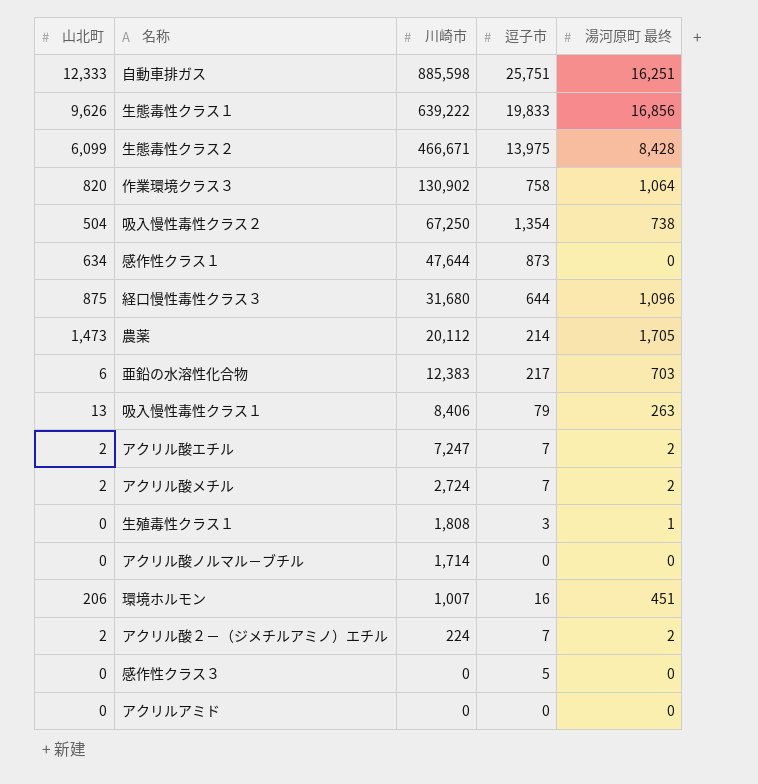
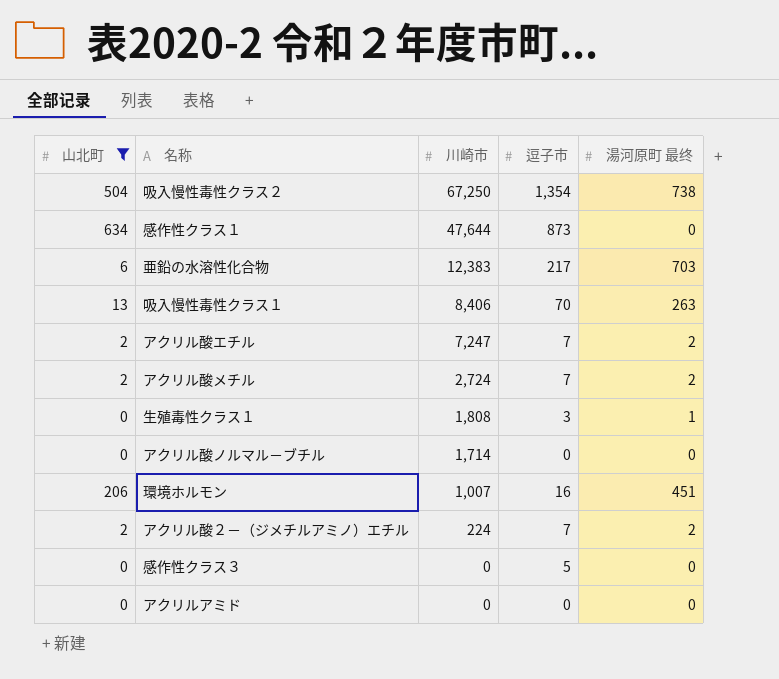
filter: none -> 山北町 <= 634
吸入慢性毒性クラス１ | 逗子市: 79 -> 70

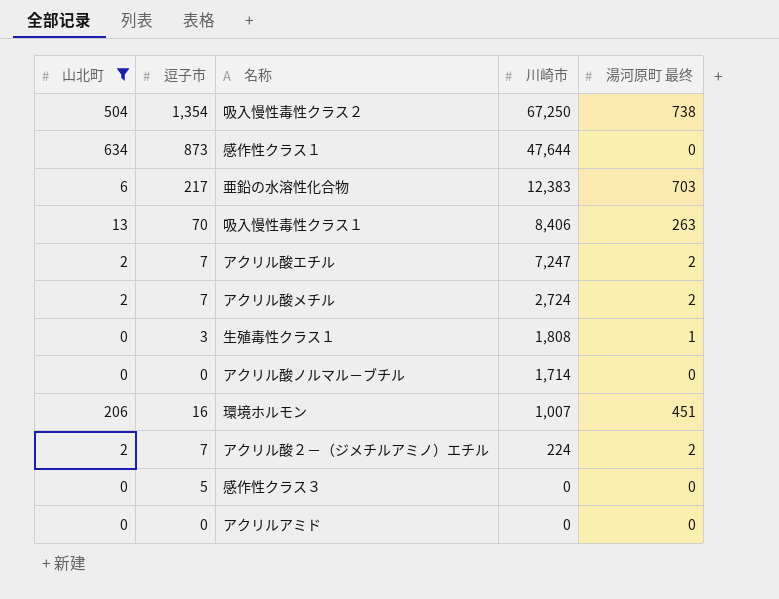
column 逗子市 | position: 4 -> 2

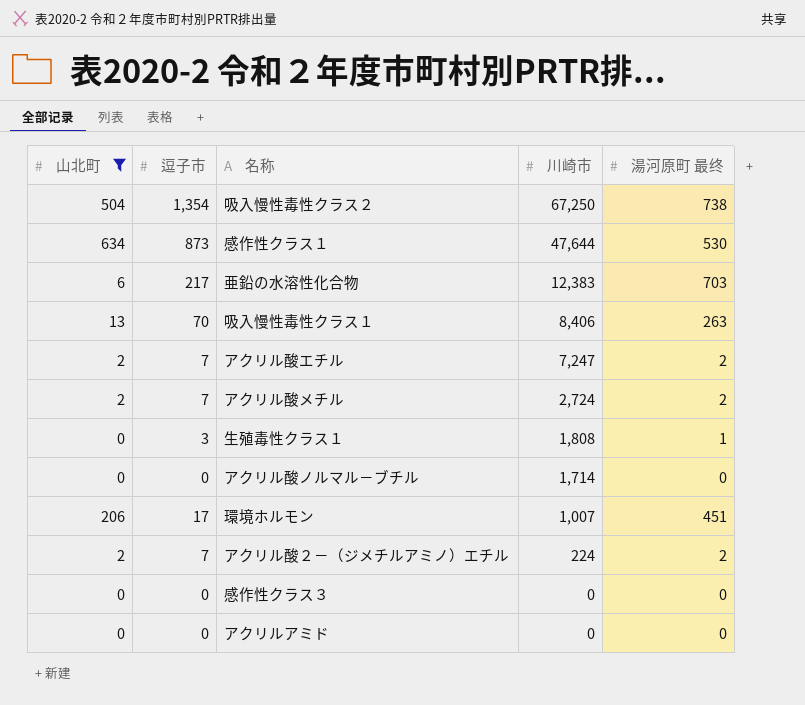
感作性クラス１ | 湯河原町 最终: 0 -> 530
環境ホルモン | 逗子市: 16 -> 17
感作性クラス３ | 逗子市: 5 -> 0

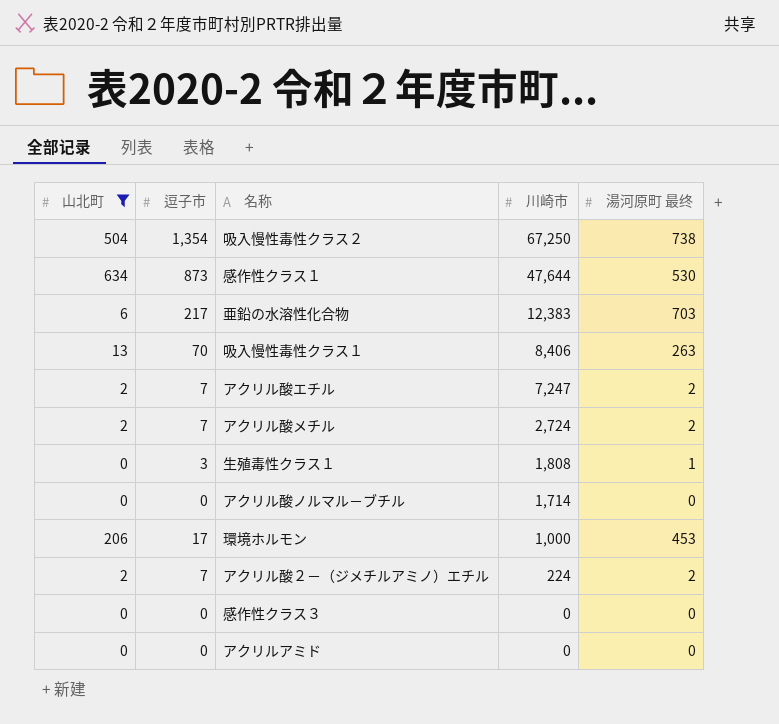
環境ホルモン | 川崎市: 1,007 -> 1,000
環境ホルモン | 湯河原町 最终: 451 -> 453

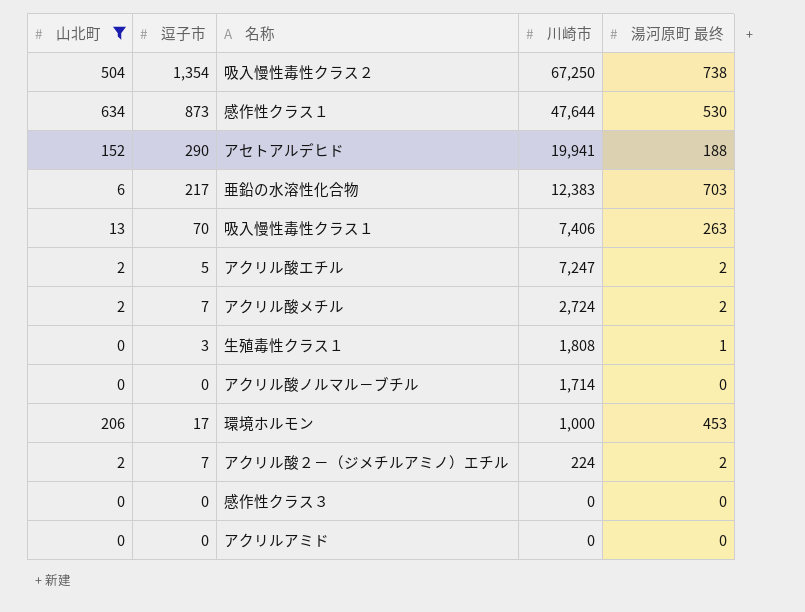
row アセトアルデヒド: none -> 152 | 290 | 19,941 | 188
吸入慢性毒性クラス１ | 川崎市: 8,406 -> 7,406
アクリル酸エチル | 逗子市: 7 -> 5

